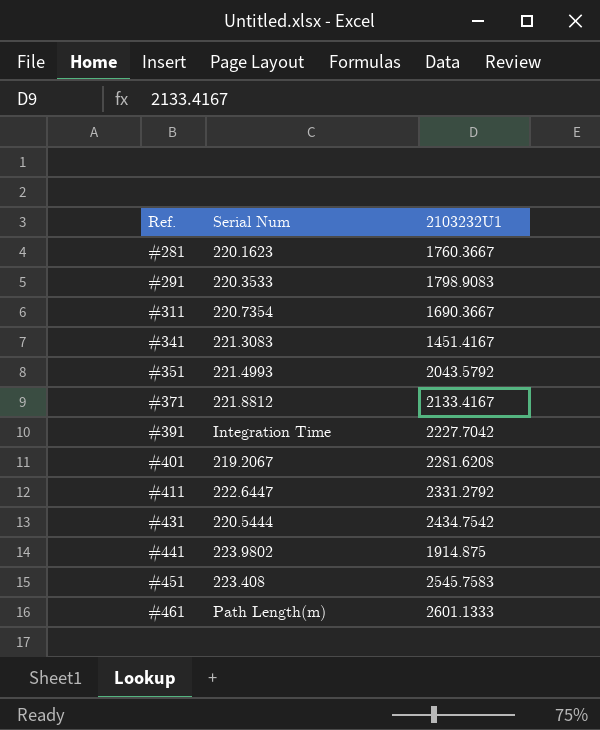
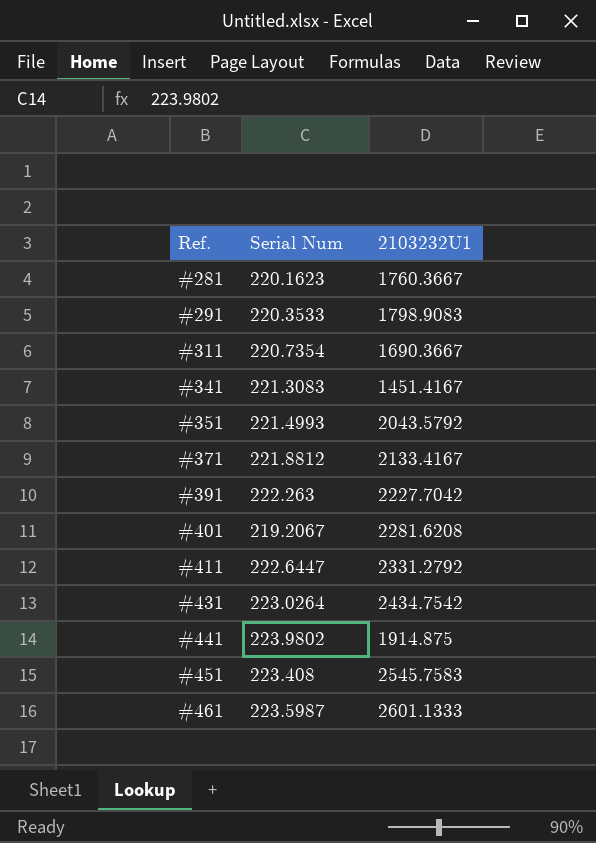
#391 | Serial Num: Integration Time -> 222.263
#431 | Serial Num: 220.5444 -> 223.0264
#461 | Serial Num: Path Length(m) -> 223.5987

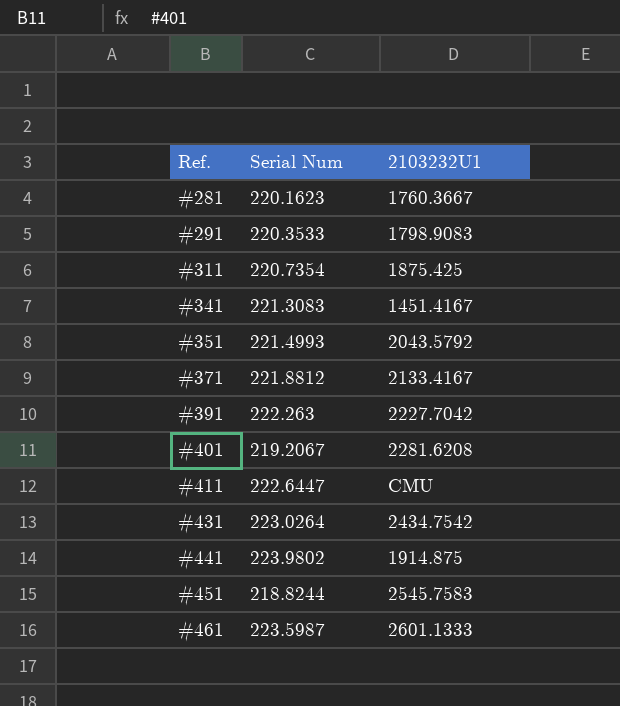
#311 | 2103232U1: 1690.3667 -> 1875.425
#411 | 2103232U1: 2331.2792 -> CMU
#451 | Serial Num: 223.408 -> 218.8244

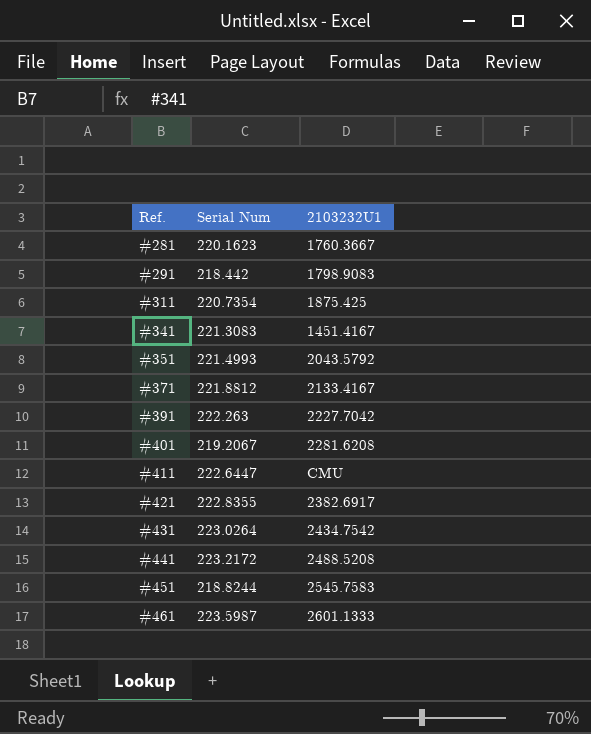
#291 | Serial Num: 220.3533 -> 218.442
row #421: none -> 222.8355 | 2382.6917
#441 | Serial Num: 223.9802 -> 223.2172
#441 | 2103232U1: 1914.875 -> 2488.5208

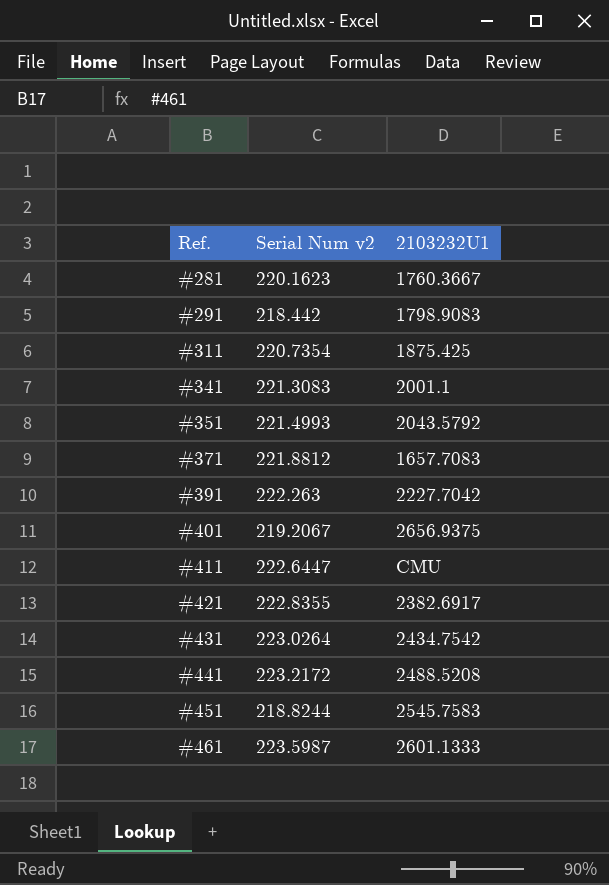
column name: Serial Num -> Serial Num v2
#341 | 2103232U1: 1451.4167 -> 2001.1
#371 | 2103232U1: 2133.4167 -> 1657.7083
#401 | 2103232U1: 2281.6208 -> 2656.9375

